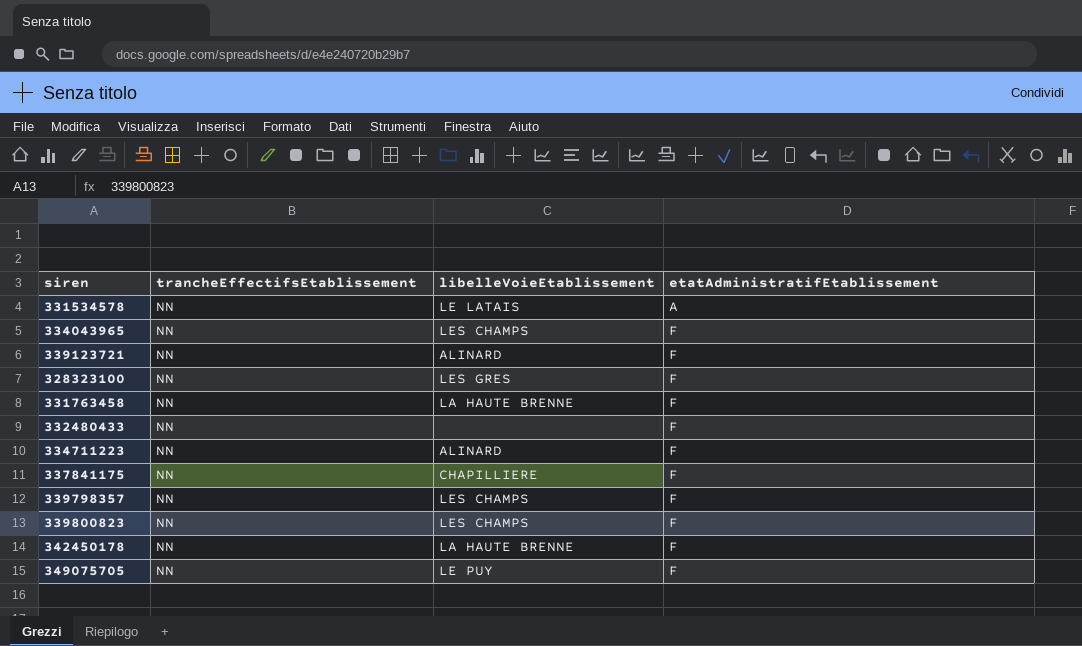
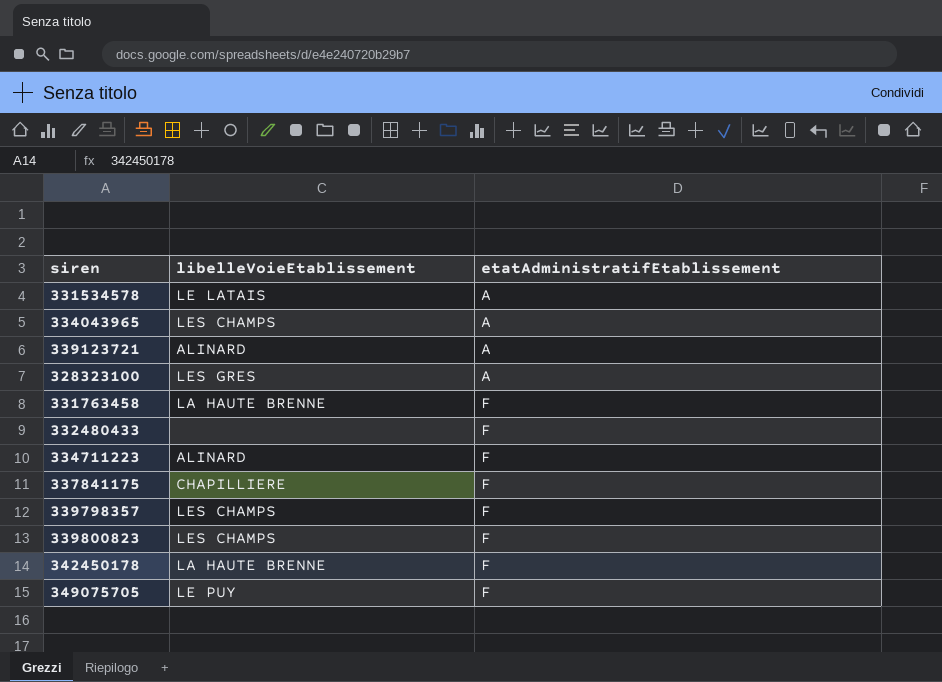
column trancheEffectifsEtablissement | position: 2 -> none
334043965 | etatAdministratifEtablissement: F -> A
339123721 | etatAdministratifEtablissement: F -> A
328323100 | etatAdministratifEtablissement: F -> A

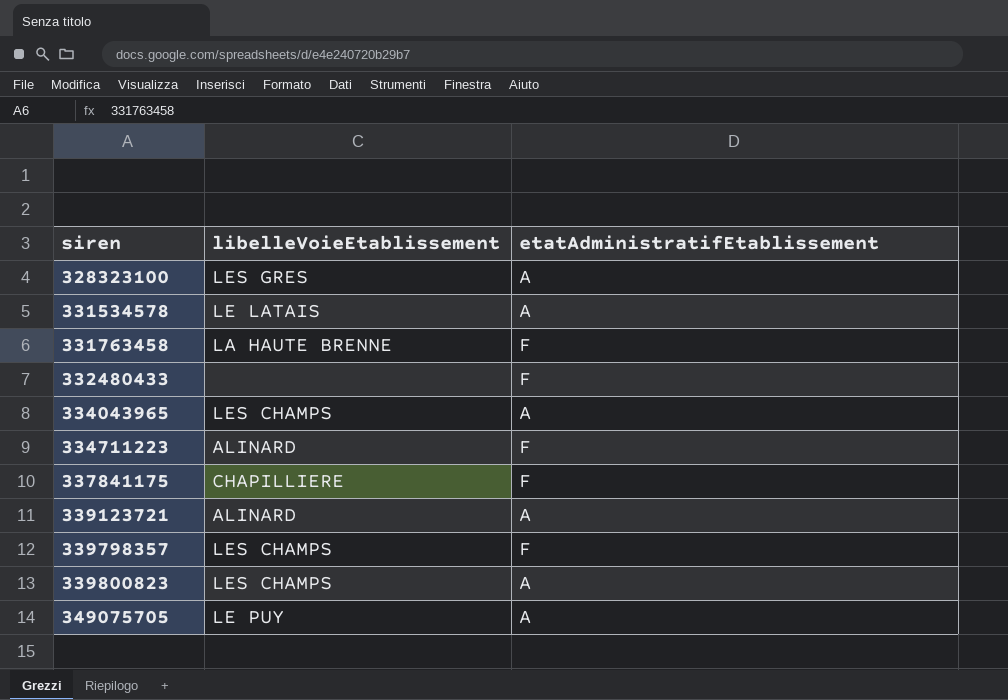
row order: etatAdministratifEtablissement ascending -> siren ascending
row 342450178: LA HAUTE BRENNE | F -> none
339800823 | etatAdministratifEtablissement: F -> A
349075705 | etatAdministratifEtablissement: F -> A

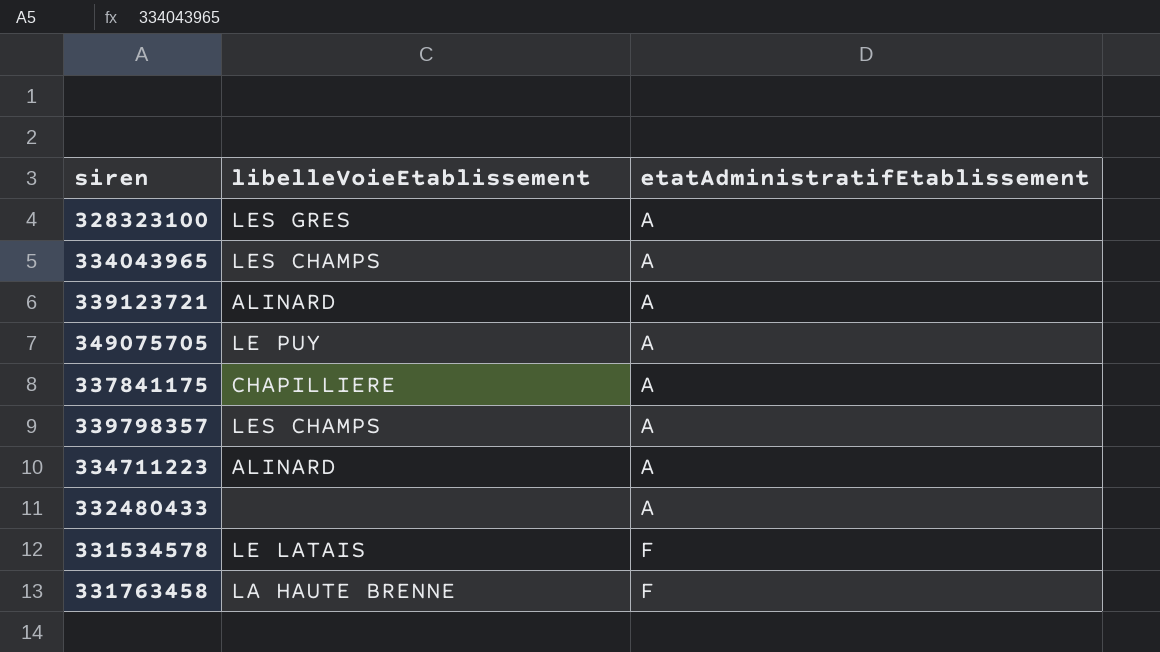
row order: siren ascending -> etatAdministratifEtablissement ascending
row 339800823: LES CHAMPS | A -> none
337841175 | etatAdministratifEtablissement: F -> A
339798357 | etatAdministratifEtablissement: F -> A
334711223 | etatAdministratifEtablissement: F -> A
332480433 | etatAdministratifEtablissement: F -> A
331534578 | etatAdministratifEtablissement: A -> F

